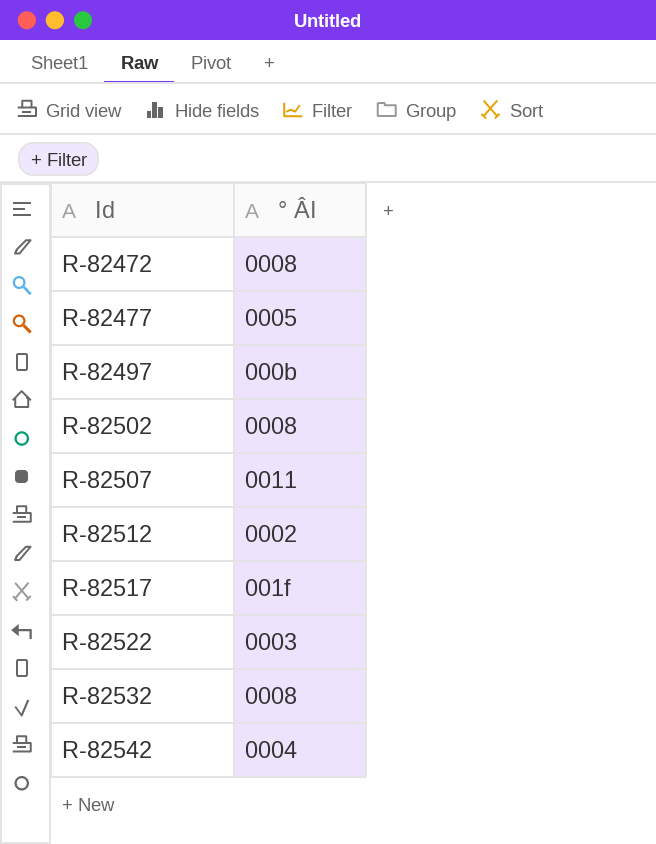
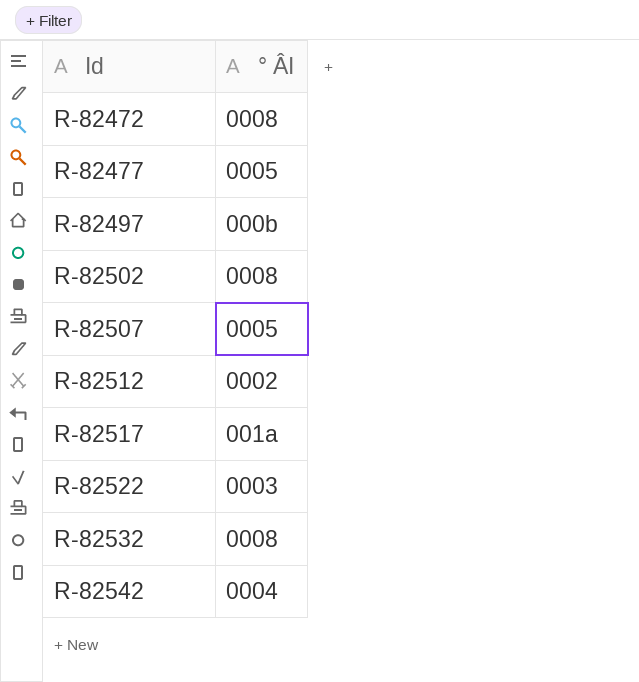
R-82507 | ° ÂI: 0011 -> 0005
R-82517 | ° ÂI: 001f -> 001a

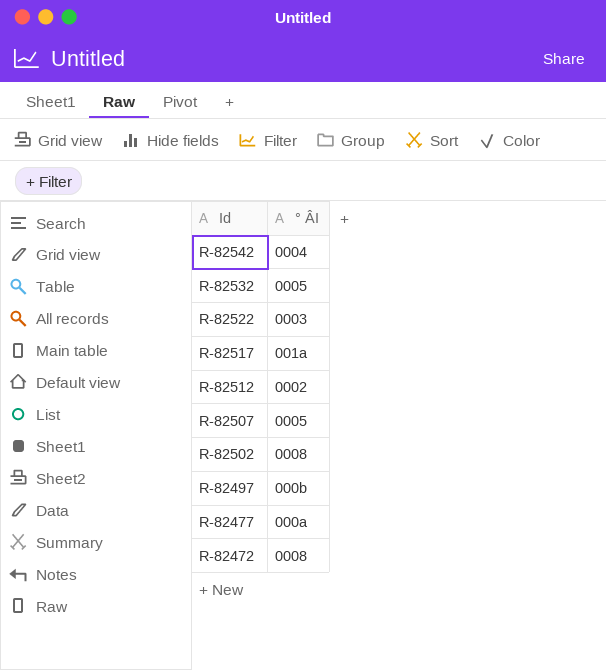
row order: Id ascending -> Id descending
R-82532 | ° ÂI: 0008 -> 0005
R-82477 | ° ÂI: 0005 -> 000a

